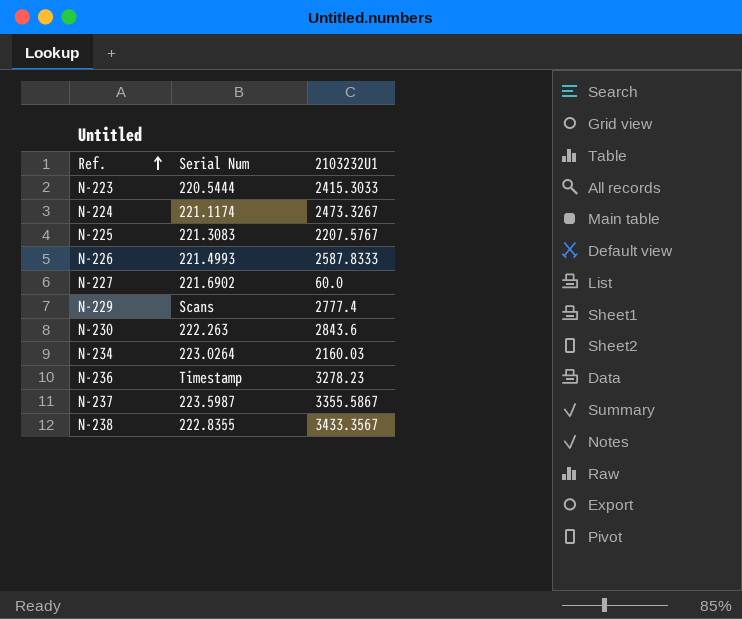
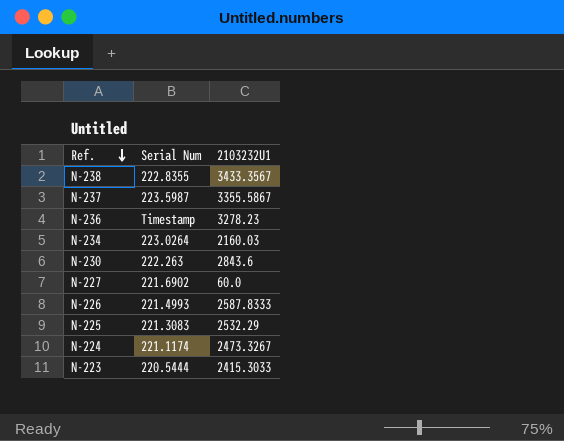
row order: Ref. ascending -> Ref. descending
row N-229: Scans | 2777.4 -> none
N-225 | 2103232U1: 2207.5767 -> 2532.29

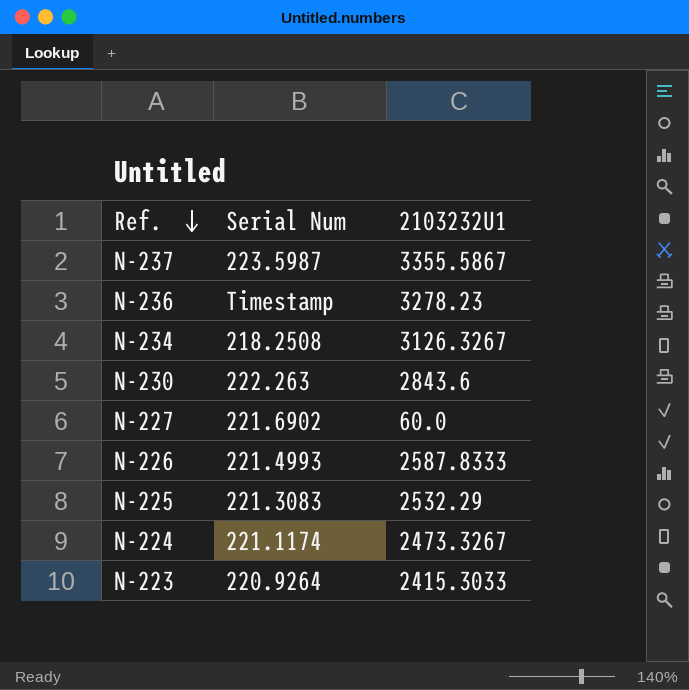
row N-238: 222.8355 | 3433.3567 -> none
N-234 | Serial Num: 223.0264 -> 218.2508
N-234 | 2103232U1: 2160.03 -> 3126.3267
N-223 | Serial Num: 220.5444 -> 220.9264

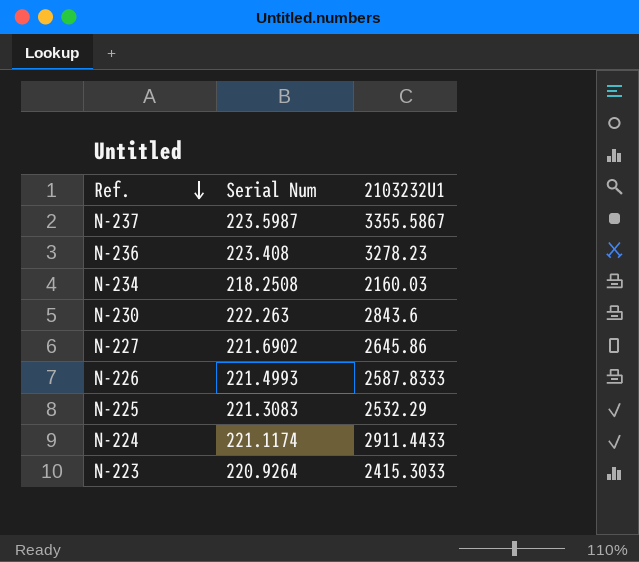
N-236 | Serial Num: Timestamp -> 223.408
N-234 | 2103232U1: 3126.3267 -> 2160.03
N-227 | 2103232U1: 60.0 -> 2645.86
N-224 | 2103232U1: 2473.3267 -> 2911.4433

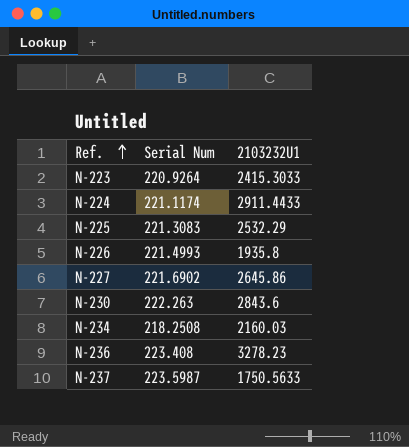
row order: Ref. descending -> Ref. ascending
N-226 | 2103232U1: 2587.8333 -> 1935.8
N-237 | 2103232U1: 3355.5867 -> 1750.5633

